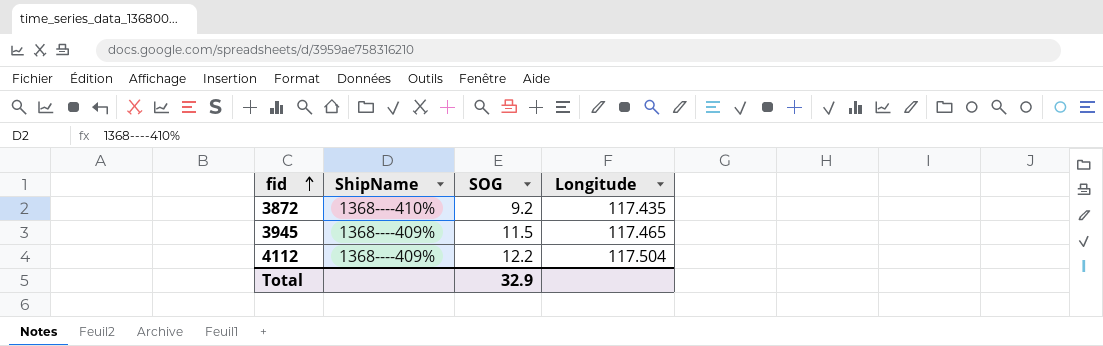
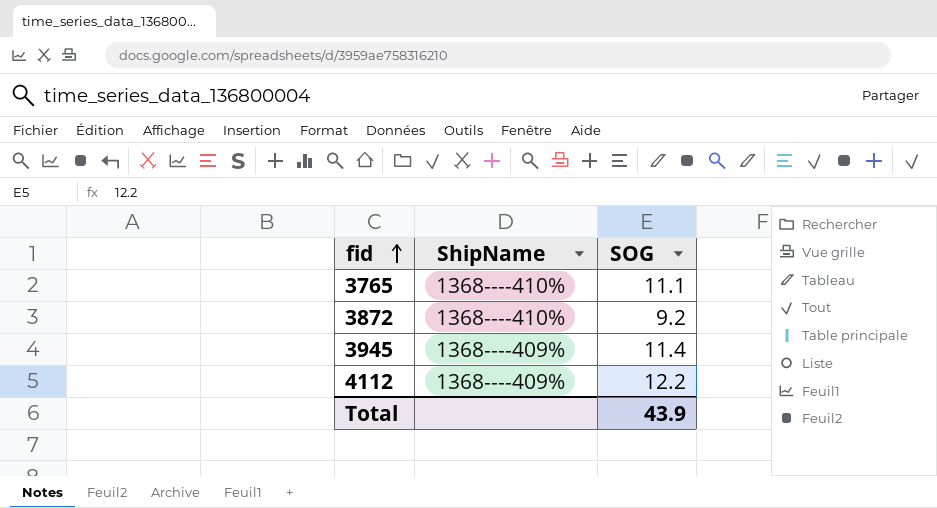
column Longitude | position: 4 -> none
row 3765: none -> 1368----410% | 11.1
3945 | SOG: 11.5 -> 11.4
Total | SOG: 32.9 -> 43.9

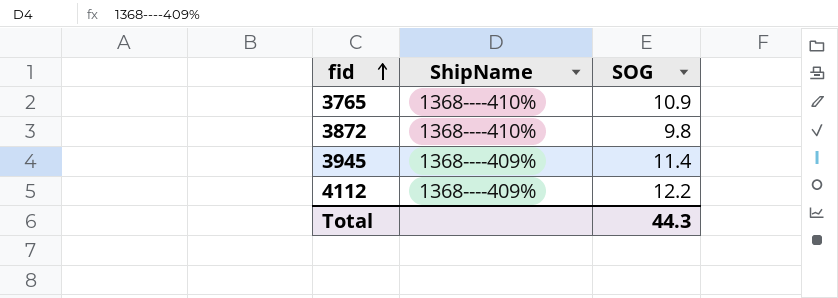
3765 | SOG: 11.1 -> 10.9
3872 | SOG: 9.2 -> 9.8
Total | SOG: 43.9 -> 44.3

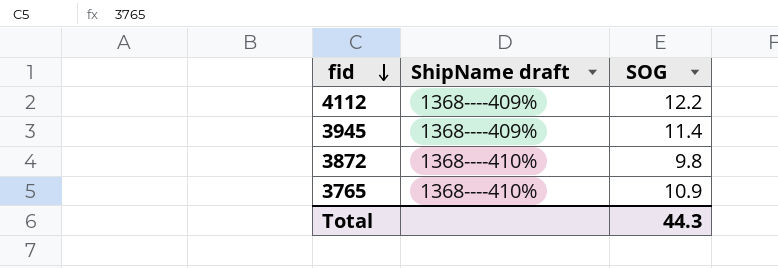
row order: fid ascending -> fid descending
column name: ShipName -> ShipName draft

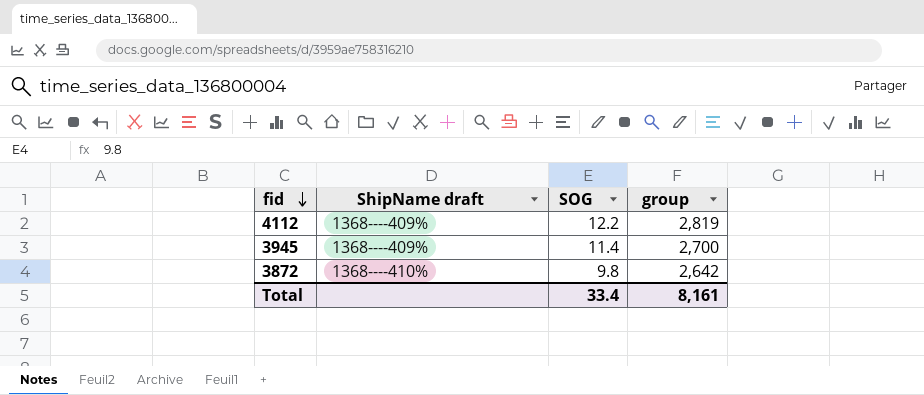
column group | position: none -> 4
row 3765: 1368----410% | 10.9 -> none
Total | SOG: 44.3 -> 33.4

